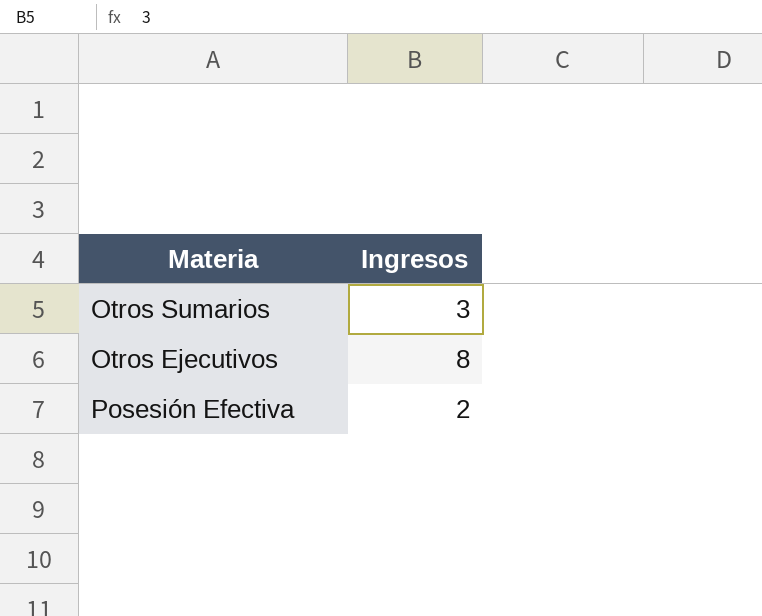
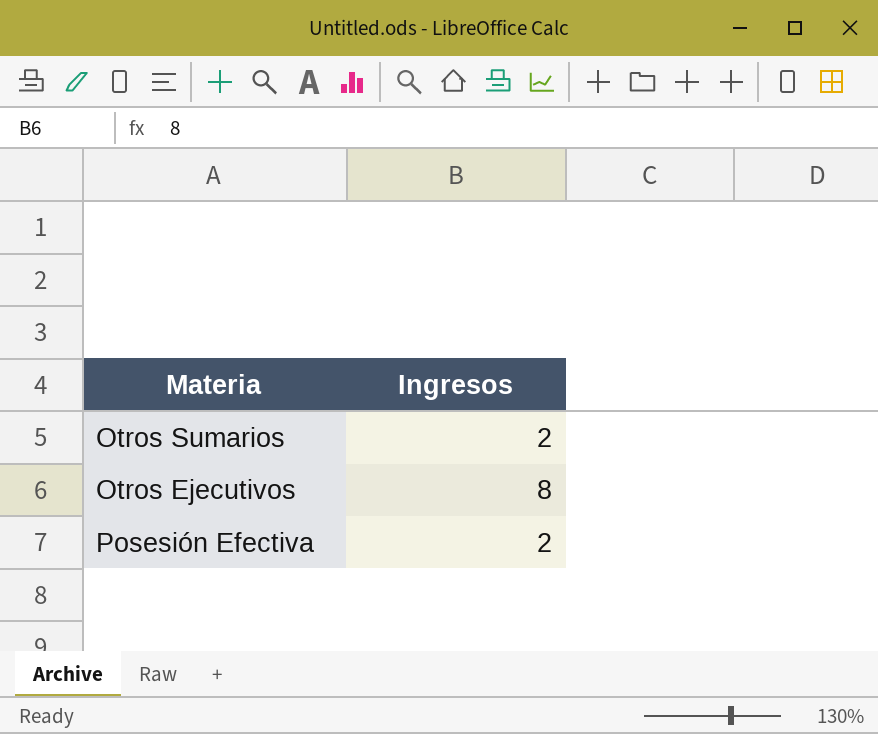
Otros Sumarios | Ingresos: 3 -> 2

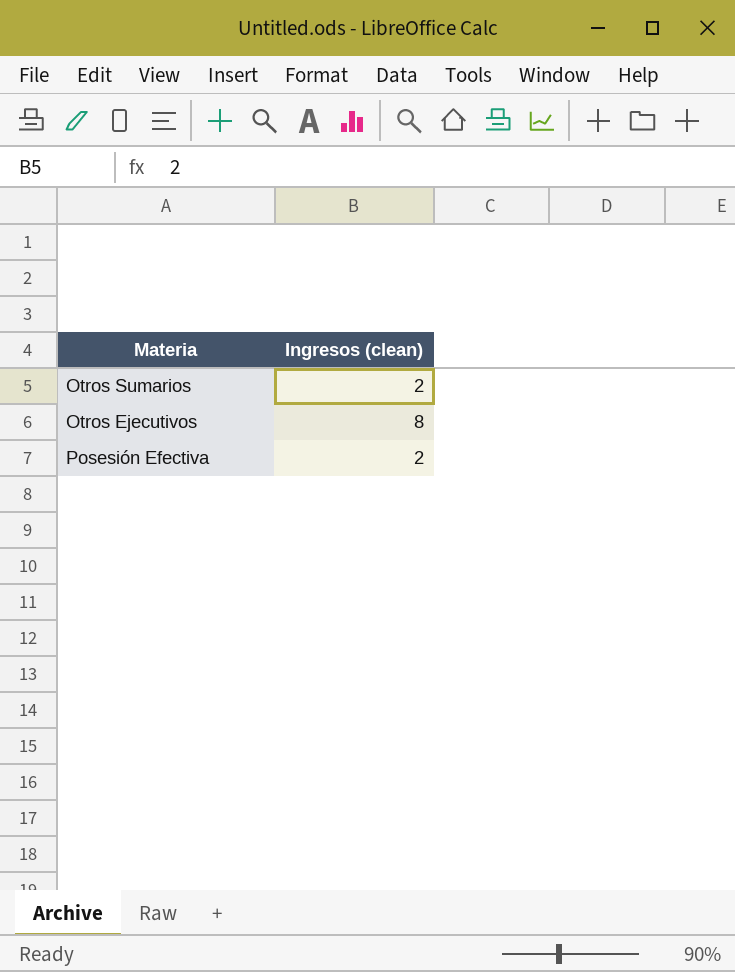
column name: Ingresos -> Ingresos (clean)

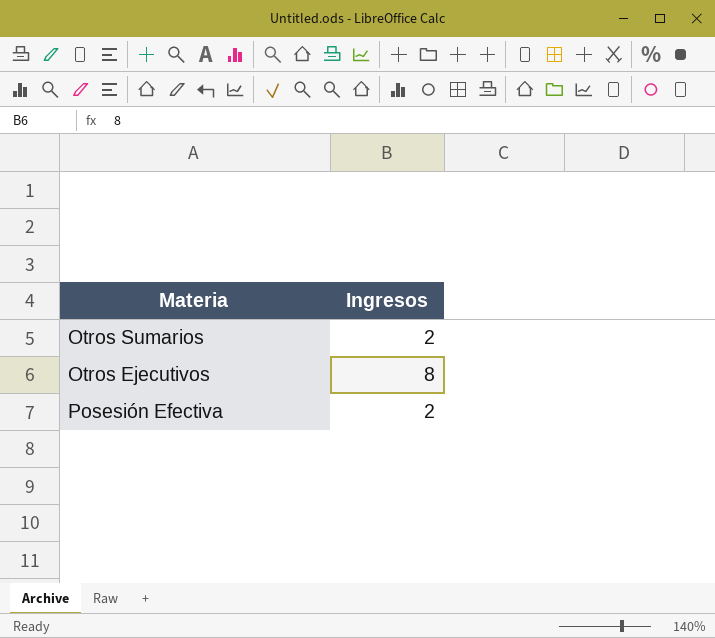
column name: Ingresos (clean) -> Ingresos

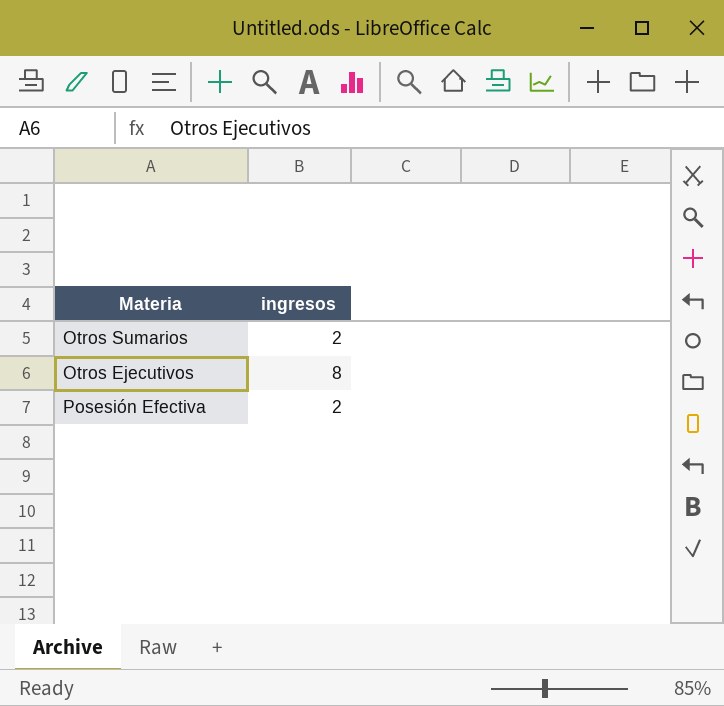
column name: Ingresos -> ingresos

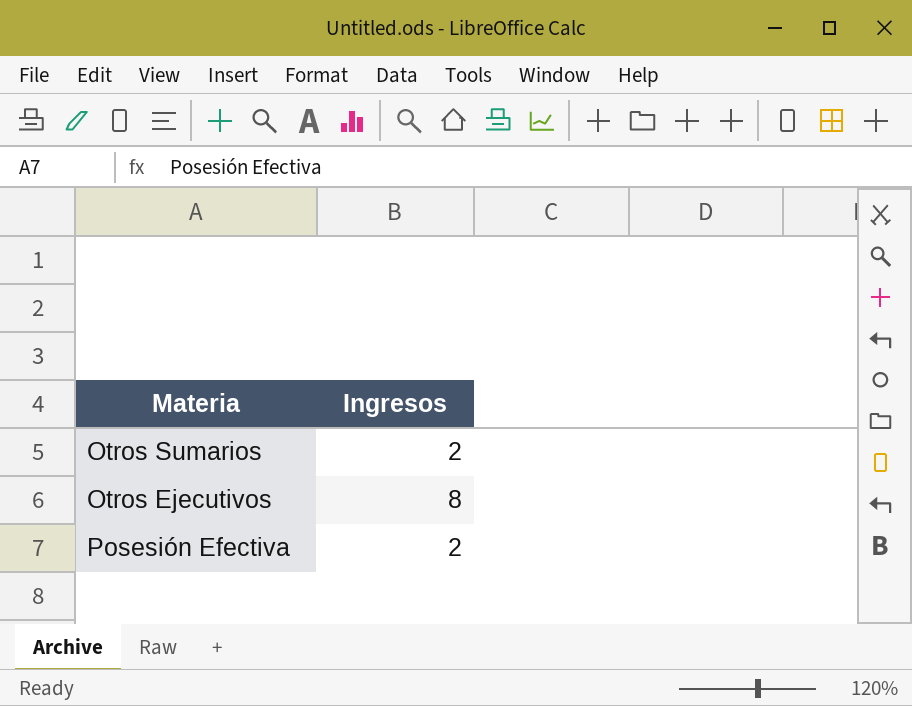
column name: ingresos -> Ingresos

